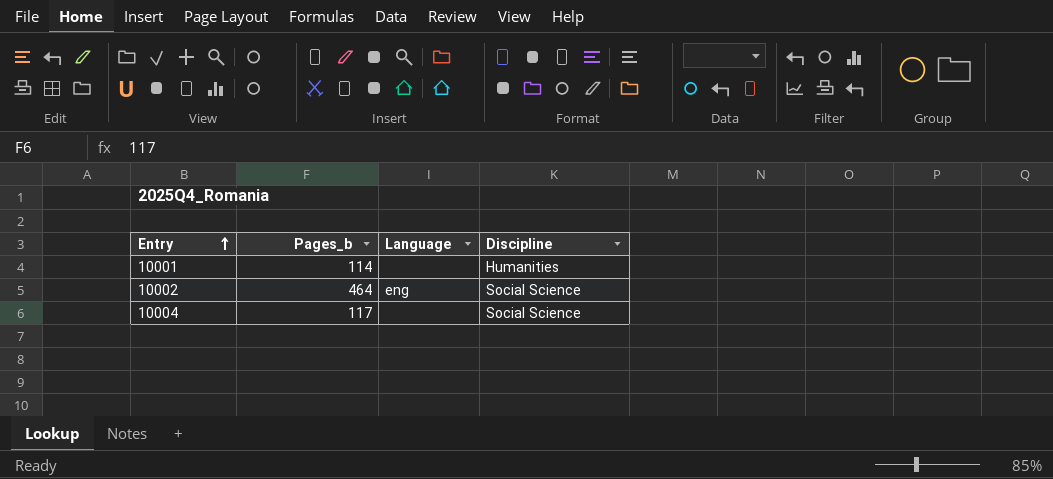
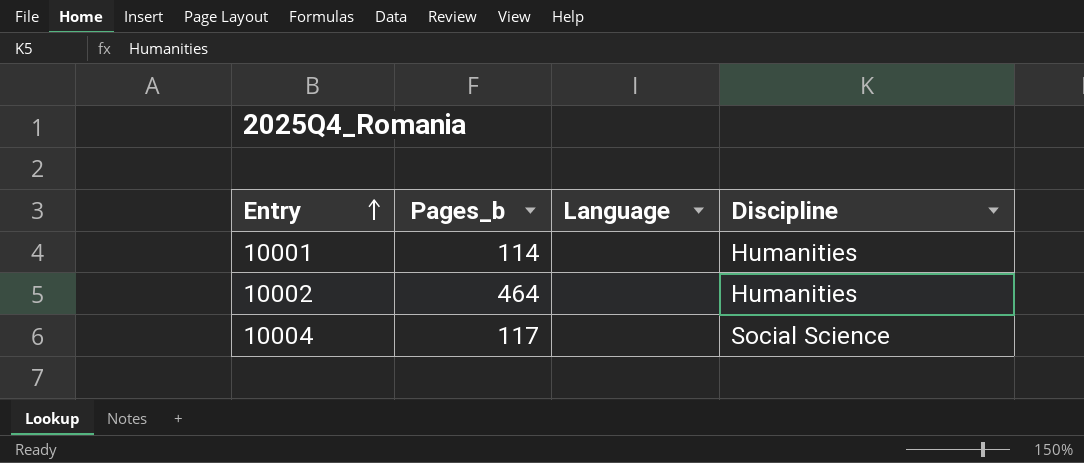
10002 | Language: eng -> none
10002 | Discipline: Social Science -> Humanities

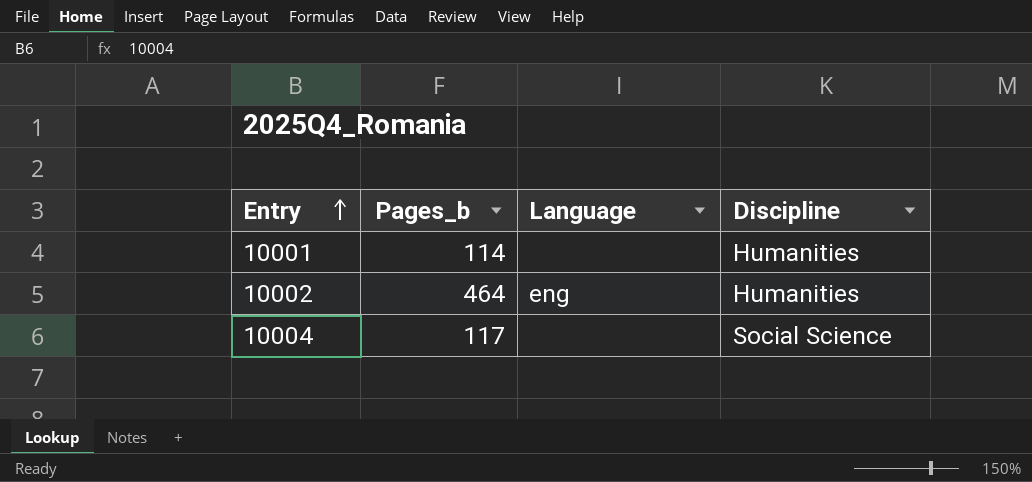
10002 | Language: none -> eng

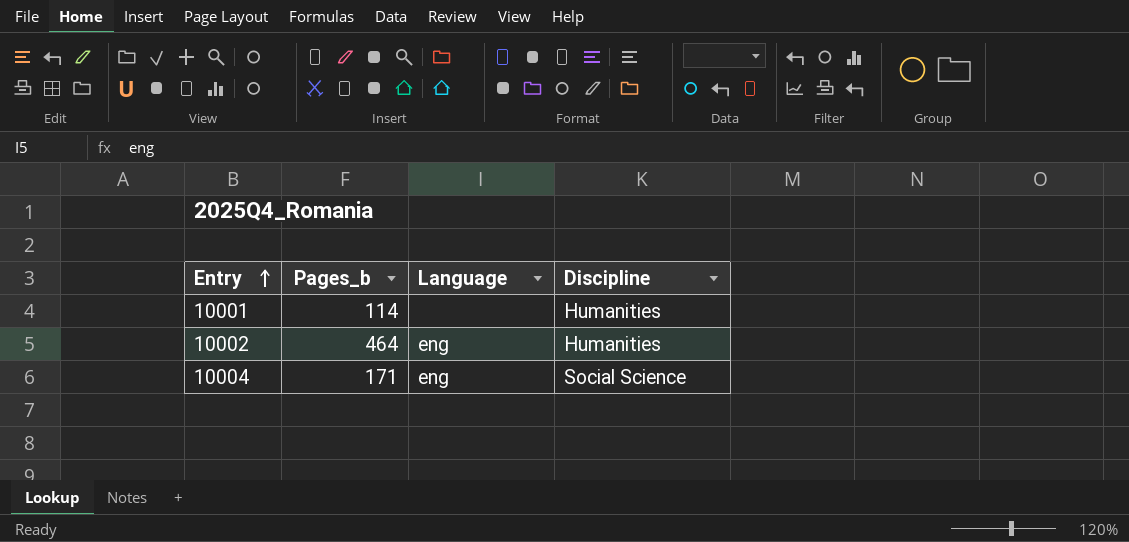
10004 | Pages_b: 117 -> 171
10004 | Language: none -> eng

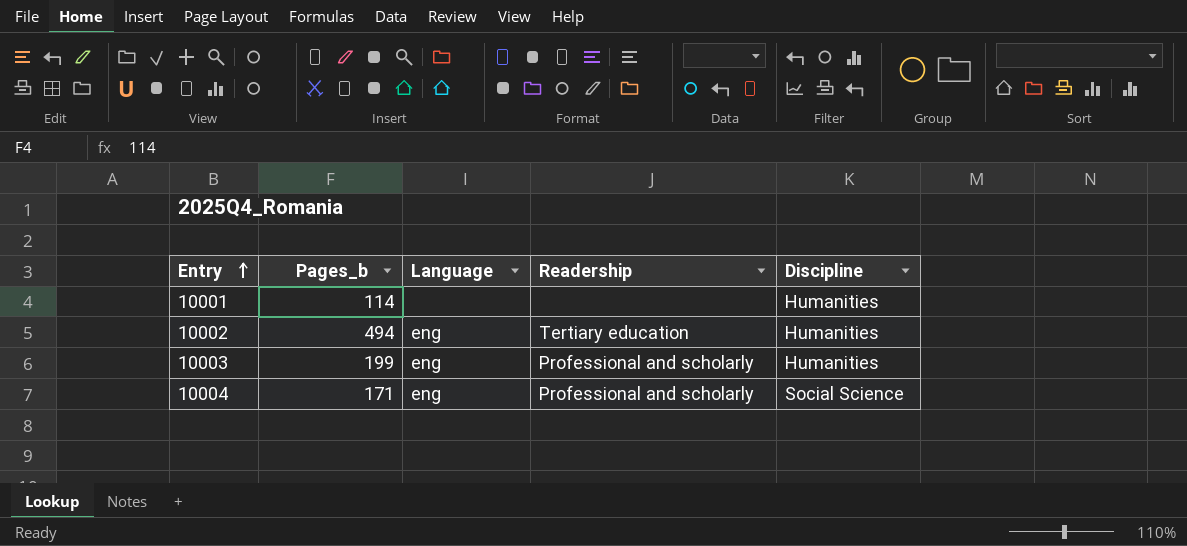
column Readership | position: none -> 4
10002 | Pages_b: 464 -> 494
row 10003: none -> 199 | eng | Professional and scholarly | Humanities

